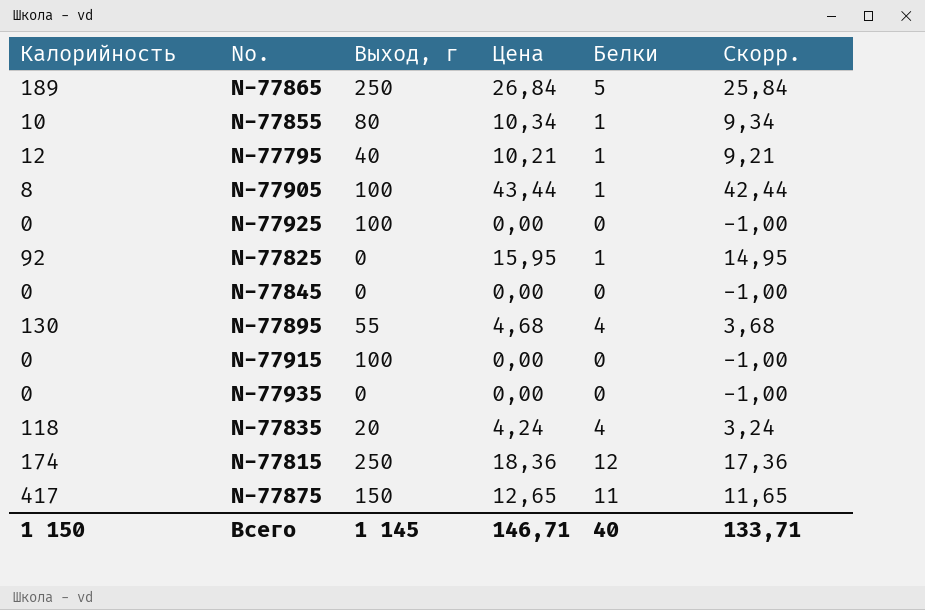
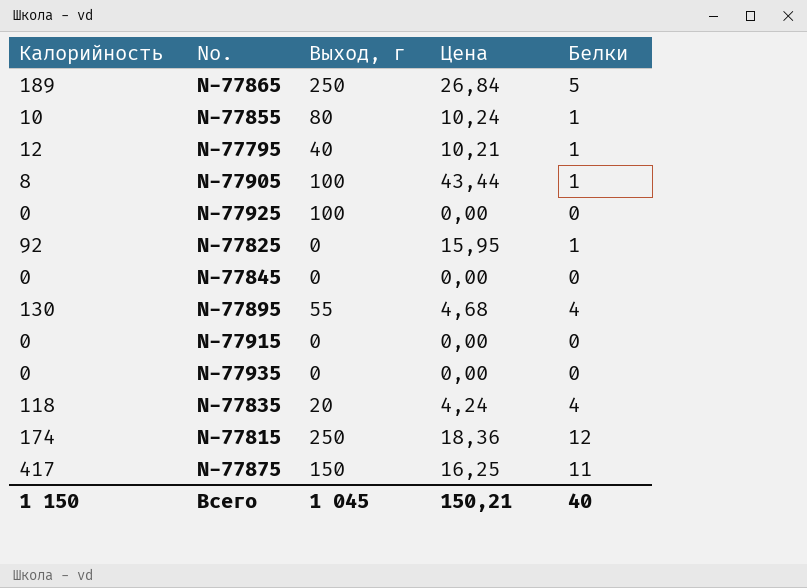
column Скорр. | formula: [Цена] - 1 -> none
N-77855 | Цена: 10,34 -> 10,24
N-77915 | Выход, г: 100 -> 0
N-77875 | Цена: 12,65 -> 16,25
Всего | Выход, г: 1 145 -> 1 045
Всего | Цена: 146,71 -> 150,21

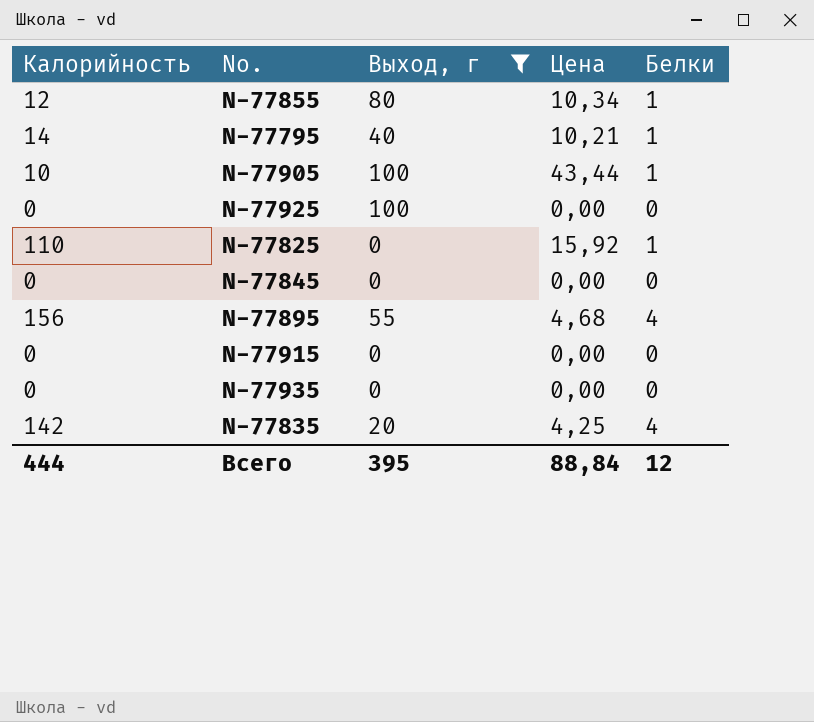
filter: none -> Выход, г <= 100
N-77855 | Калорийность: 10 -> 12
N-77855 | Цена: 10,24 -> 10,34
N-77795 | Калорийность: 12 -> 14
N-77905 | Калорийность: 8 -> 10
N-77825 | Калорийность: 92 -> 110
N-77825 | Цена: 15,95 -> 15,92
N-77895 | Калорийность: 130 -> 156
N-77835 | Калорийность: 118 -> 142
N-77835 | Цена: 4,24 -> 4,25
Всего | Калорийность: 1 150 -> 444
Всего | Выход, г: 1 045 -> 395
Всего | Цена: 150,21 -> 88,84
Всего | Белки: 40 -> 12

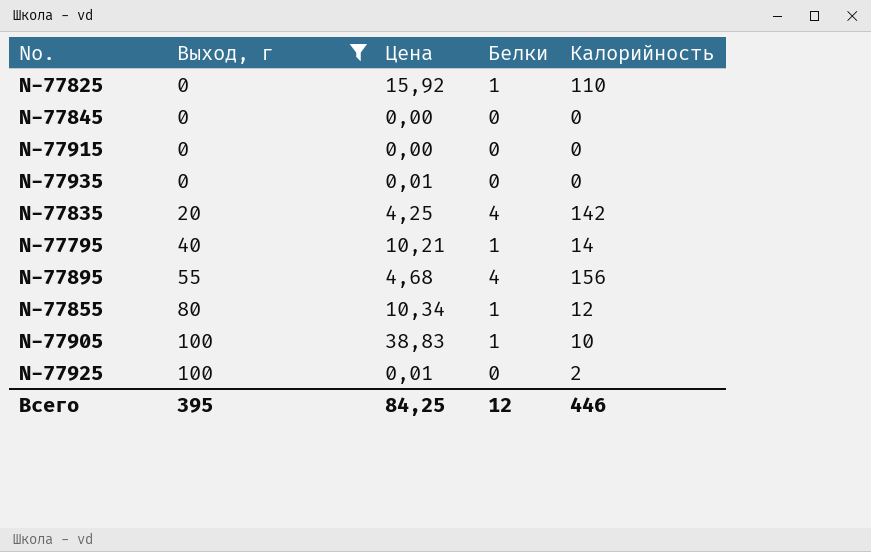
row order: none -> Выход, г ascending
column Калорийность | position: 1 -> 5
N-77935 | Цена: 0,00 -> 0,01
N-77905 | Цена: 43,44 -> 38,83
N-77925 | Цена: 0,00 -> 0,01
N-77925 | Калорийность: 0 -> 2
Всего | Цена: 88,84 -> 84,25
Всего | Калорийность: 444 -> 446

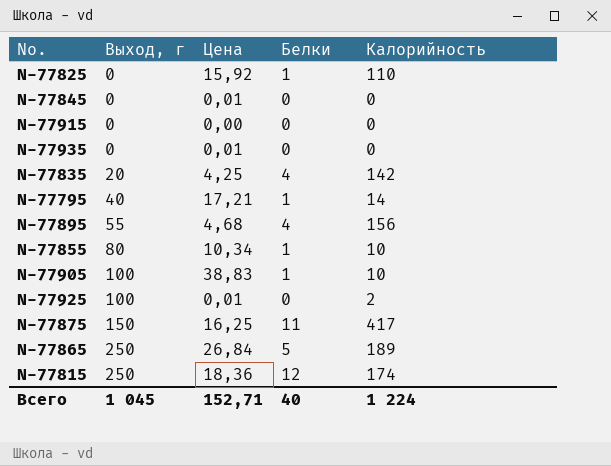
filter: Выход, г <= 100 -> none
N-77845 | Цена: 0,00 -> 0,01
N-77795 | Цена: 10,21 -> 17,21
N-77855 | Калорийность: 12 -> 10
Всего | Выход, г: 395 -> 1 045
Всего | Цена: 84,25 -> 152,71
Всего | Белки: 12 -> 40
Всего | Калорийность: 446 -> 1 224

